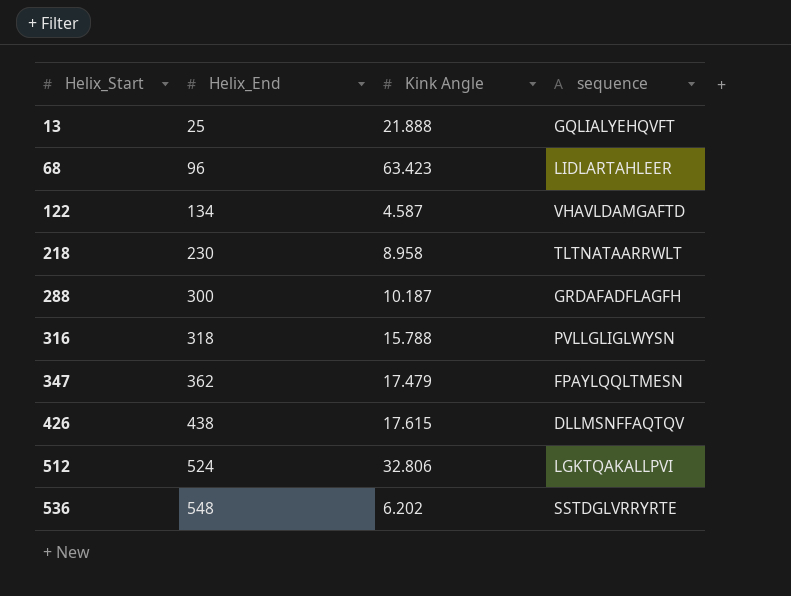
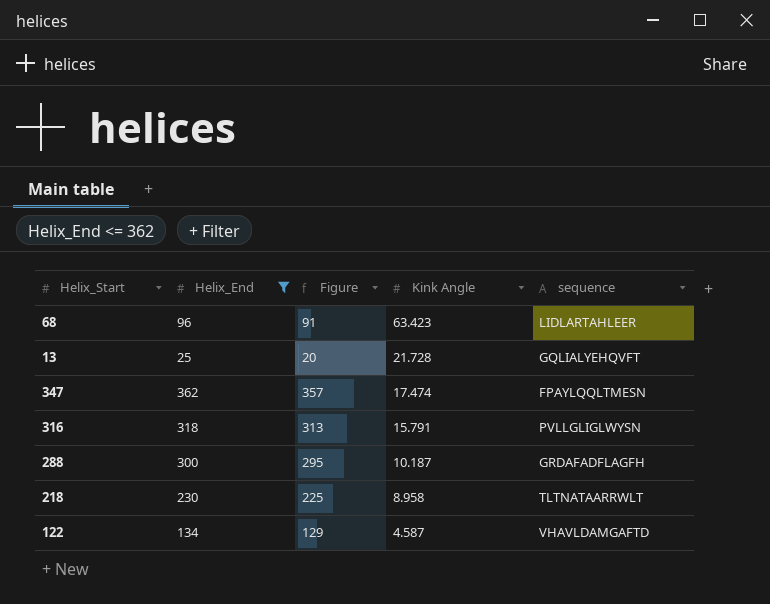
filter: none -> Helix_End <= 362
row order: Helix_Start ascending -> Kink Angle descending
column Figure | formula: none -> [Helix_End] - 5
13 | Kink Angle: 21.888 -> 21.728
347 | Kink Angle: 17.479 -> 17.474
316 | Kink Angle: 15.788 -> 15.791

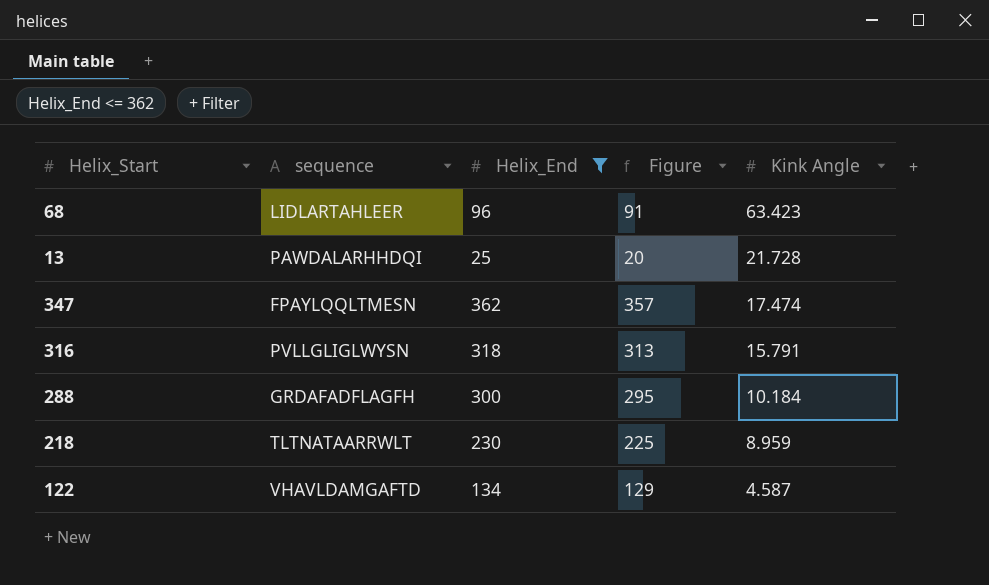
column sequence | position: 5 -> 2
13 | sequence: GQLIALYEHQVFT -> PAWDALARHHDQI
288 | Kink Angle: 10.187 -> 10.184
218 | Kink Angle: 8.958 -> 8.959

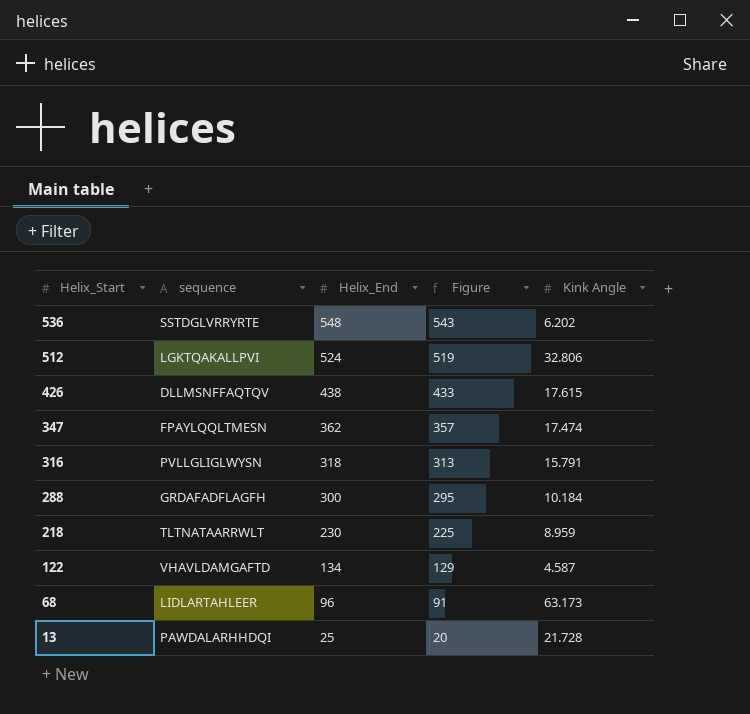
filter: Helix_End <= 362 -> none
row order: Kink Angle descending -> Helix_Start descending
68 | Kink Angle: 63.423 -> 63.173

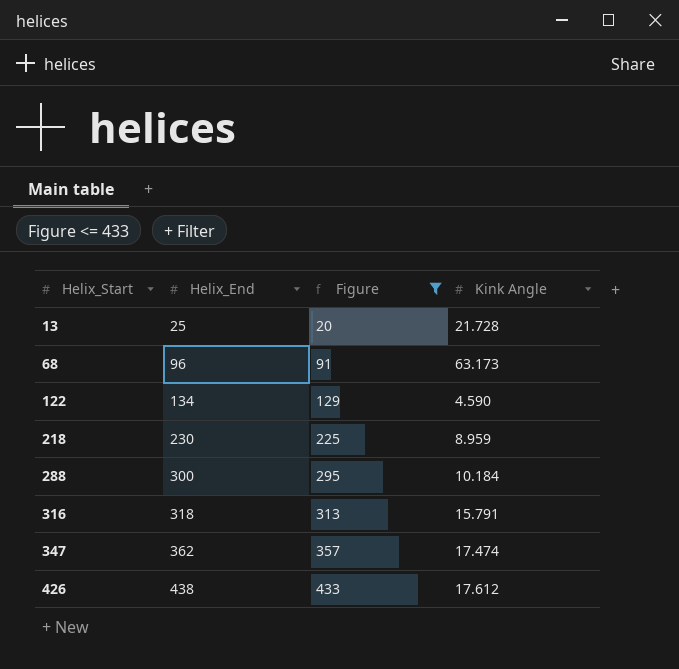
filter: none -> Figure <= 433
row order: Helix_Start descending -> Helix_Start ascending
column sequence | position: 2 -> none
122 | Kink Angle: 4.587 -> 4.590
426 | Kink Angle: 17.615 -> 17.612

